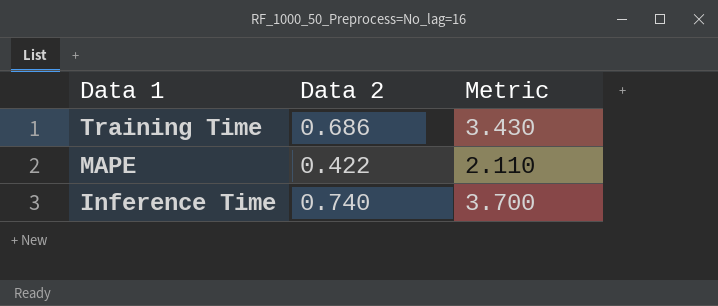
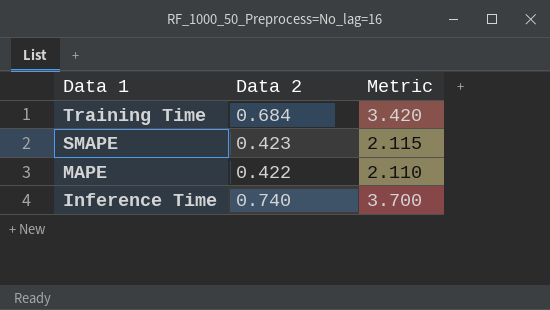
Training Time | Data 2: 0.686 -> 0.684
Training Time | Metric: 3.430 -> 3.420
row SMAPE: none -> 0.423 | 2.115

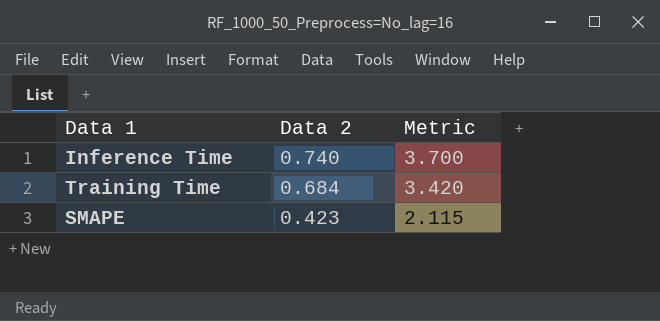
row order: Data 1 descending -> Data 2 descending
row MAPE: 0.422 | 2.110 -> none

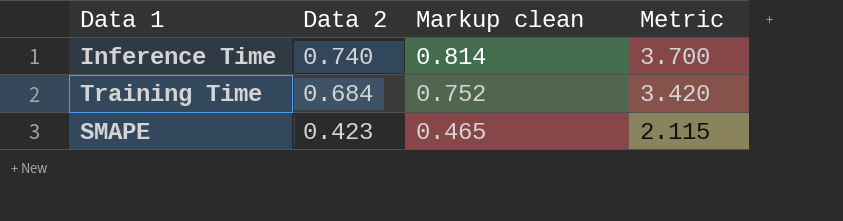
column Markup clean | formula: none -> [Data 2] * 1.1

